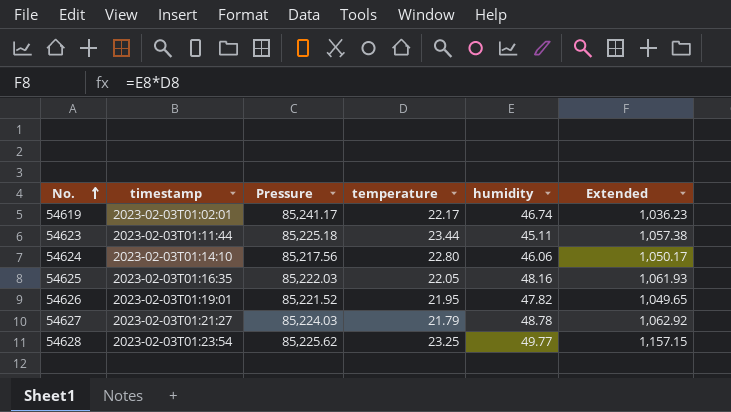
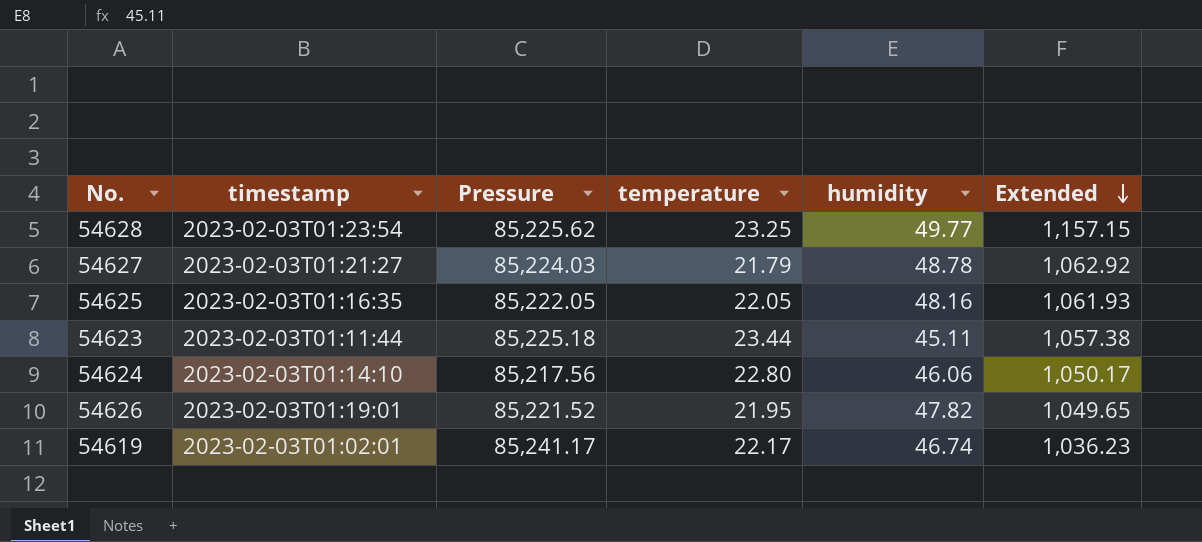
row order: No. ascending -> Extended descending
54625 | Pressure: 85,222.03 -> 85,222.05

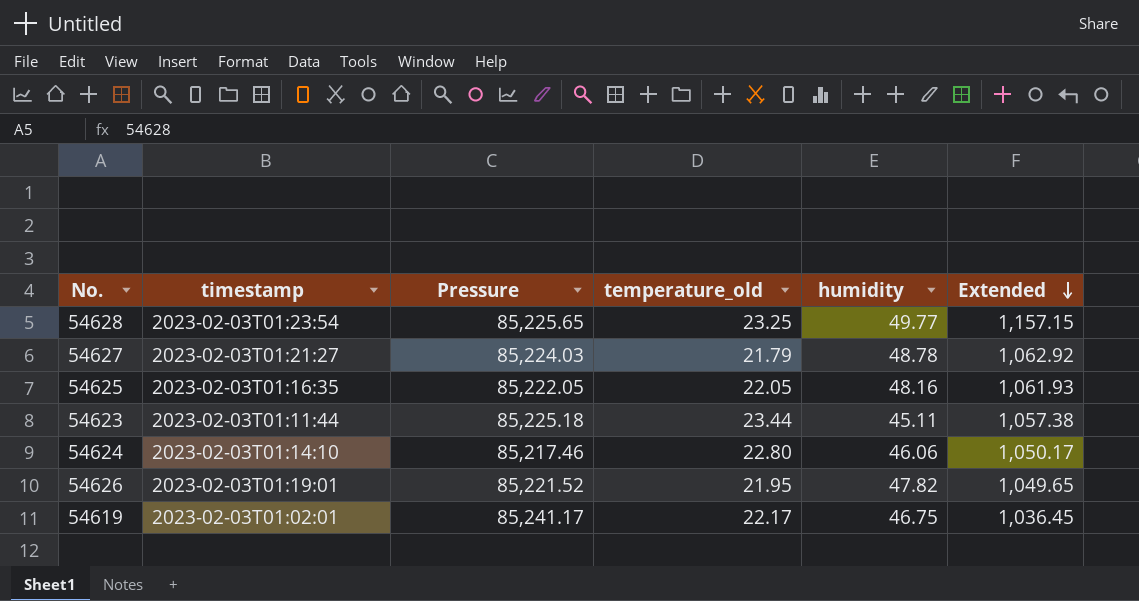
column name: temperature -> temperature_old
54628 | Pressure: 85,225.62 -> 85,225.65
54624 | Pressure: 85,217.56 -> 85,217.46
54619 | humidity: 46.74 -> 46.75
54619 | Extended: 1,036.23 -> 1,036.45

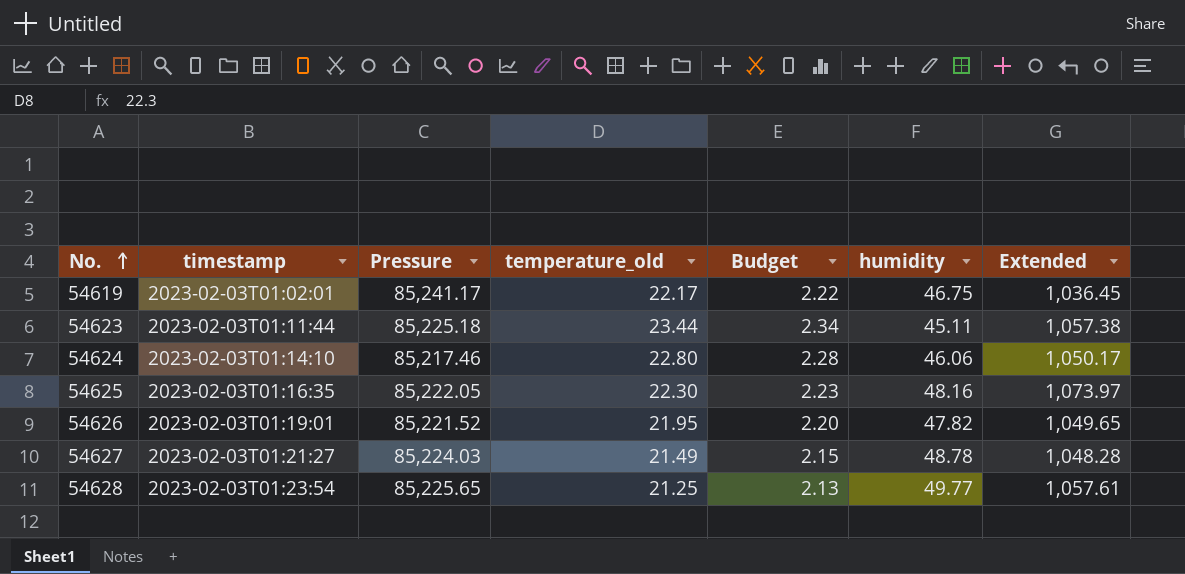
row order: Extended descending -> No. ascending
column Budget | formula: none -> [temperature_old] * 0.1
54625 | temperature_old: 22.05 -> 22.30
54625 | Extended: 1,061.93 -> 1,073.97
54627 | temperature_old: 21.79 -> 21.49
54627 | Extended: 1,062.92 -> 1,048.28
54628 | temperature_old: 23.25 -> 21.25
54628 | Extended: 1,157.15 -> 1,057.61

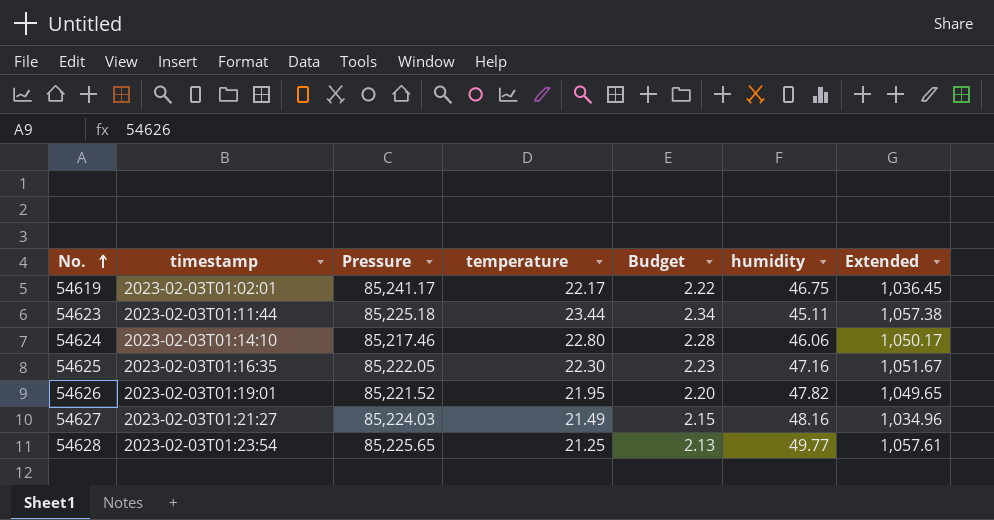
column name: temperature_old -> temperature
54625 | humidity: 48.16 -> 47.16
54625 | Extended: 1,073.97 -> 1,051.67
54627 | humidity: 48.78 -> 48.16
54627 | Extended: 1,048.28 -> 1,034.96

